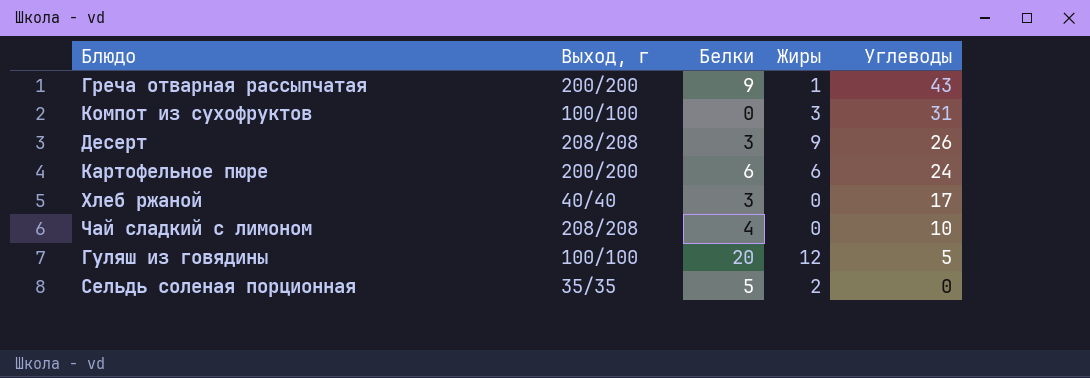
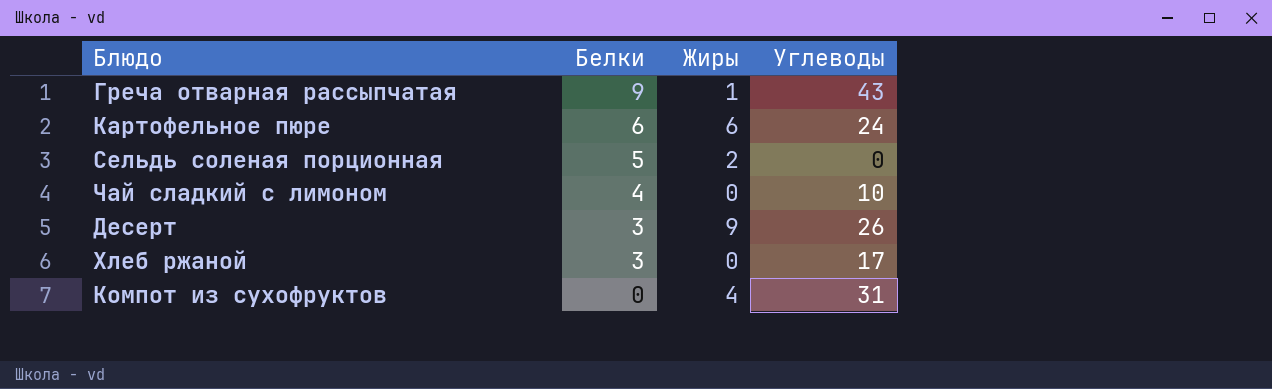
row order: Углеводы descending -> Белки descending
column Выход, г | position: 2 -> none
row Гуляш из говядины: 100/100 | 20 | 12 | 5 -> none
Компот из сухофруктов | Жиры: 3 -> 4

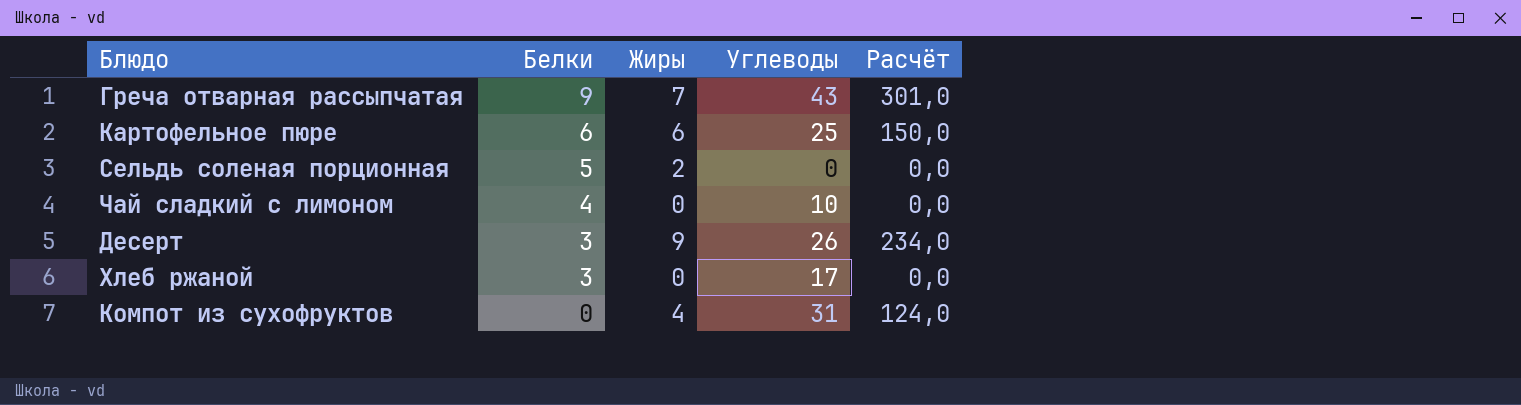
column Расчёт | formula: none -> [Жиры] * [Углеводы]
Греча отварная рассыпчатая | Жиры: 1 -> 7
Картофельное пюре | Углеводы: 24 -> 25

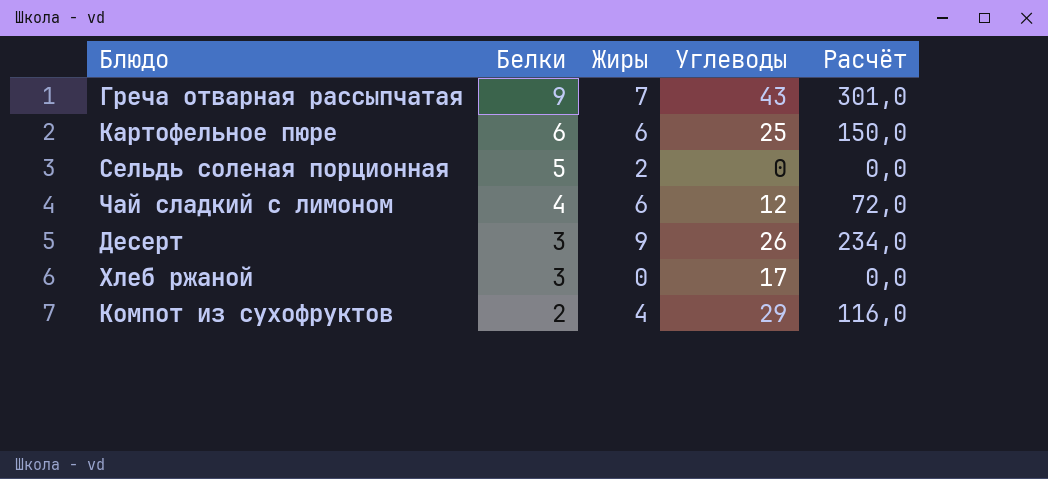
Чай сладкий с лимоном | Жиры: 0 -> 6
Чай сладкий с лимоном | Углеводы: 10 -> 12
Чай сладкий с лимоном | Расчёт: 0,0 -> 72,0
Компот из сухофруктов | Белки: 0 -> 2
Компот из сухофруктов | Углеводы: 31 -> 29
Компот из сухофруктов | Расчёт: 124,0 -> 116,0

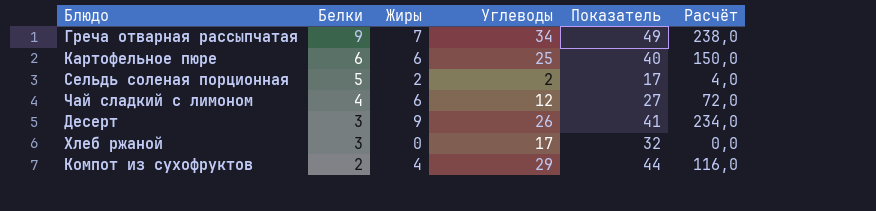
column Показатель | formula: none -> [Углеводы] + 15
Греча отварная рассыпчатая | Углеводы: 43 -> 34
Греча отварная рассыпчатая | Расчёт: 301,0 -> 238,0
Сельдь соленая порционная | Углеводы: 0 -> 2
Сельдь соленая порционная | Расчёт: 0,0 -> 4,0

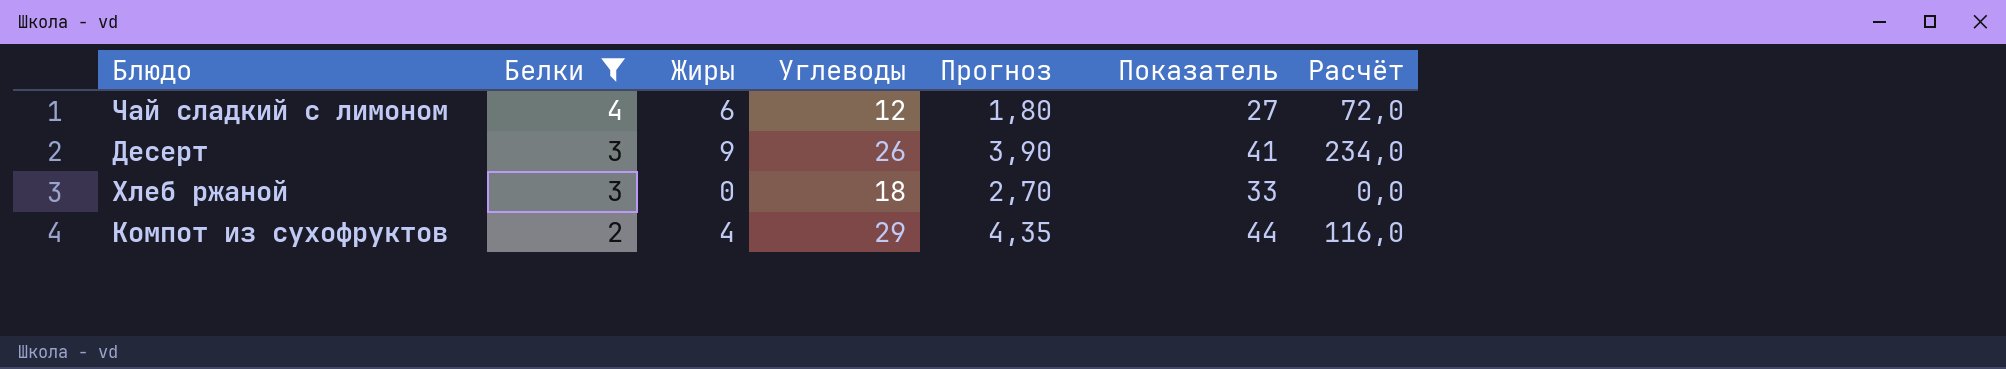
filter: none -> Белки <= 4
column Прогноз | formula: none -> [Углеводы] * 0,15
Хлеб ржаной | Углеводы: 17 -> 18
Хлеб ржаной | Показатель: 32 -> 33

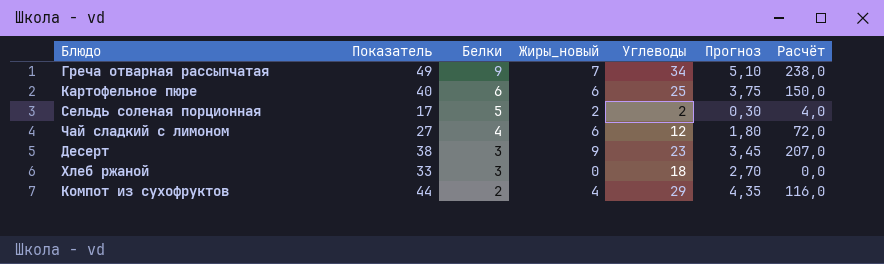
filter: Белки <= 4 -> none
column Показатель | position: 6 -> 2
column name: Жиры -> Жиры_новый
Десерт | Показатель: 41 -> 38
Десерт | Углеводы: 26 -> 23
Десерт | Прогноз: 3,90 -> 3,45
Десерт | Расчёт: 234,0 -> 207,0

